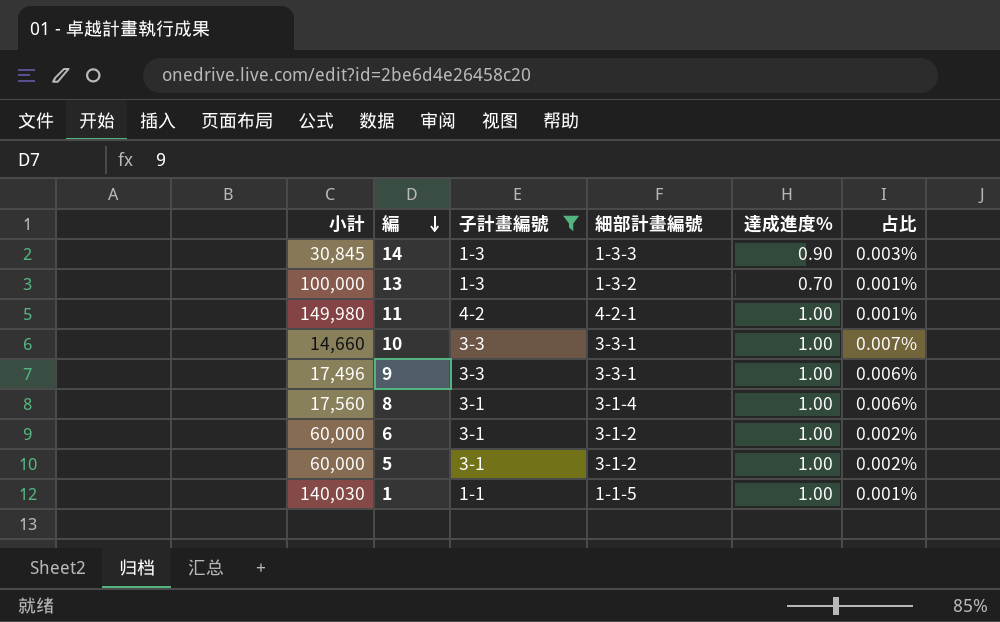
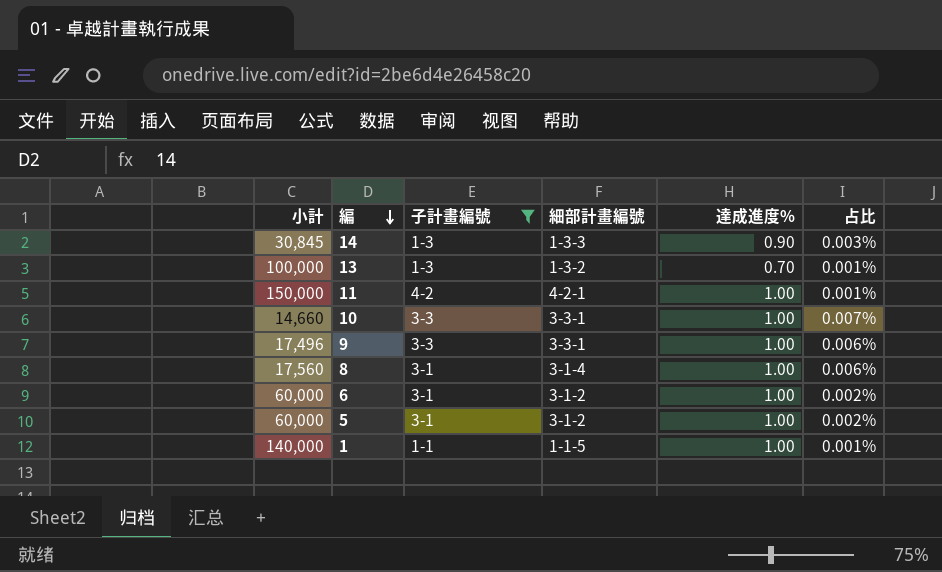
11 | 小計: 149,980 -> 150,000
1 | 小計: 140,030 -> 140,000

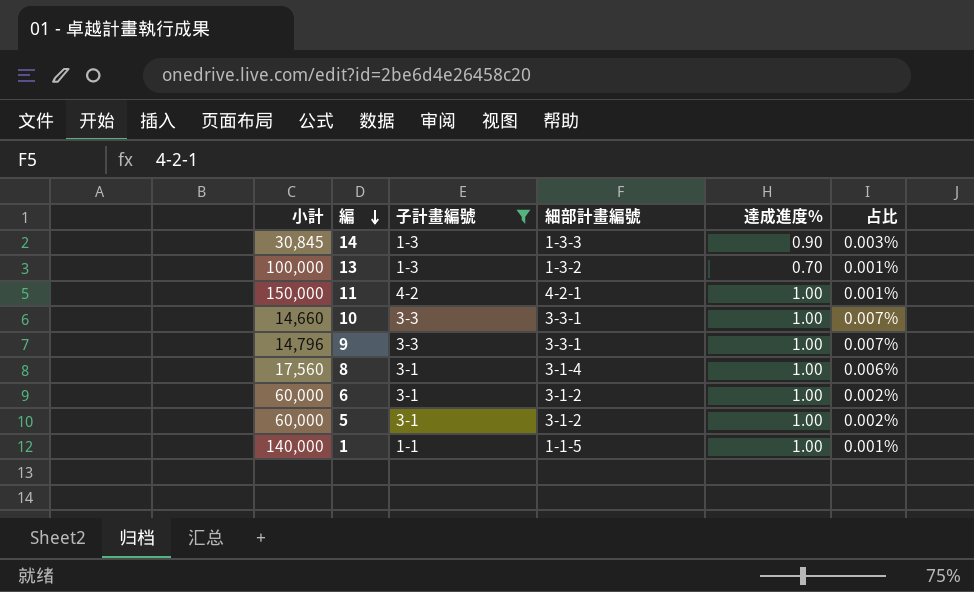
9 | 小計: 17,496 -> 14,796
9 | 占比: 0.006% -> 0.007%

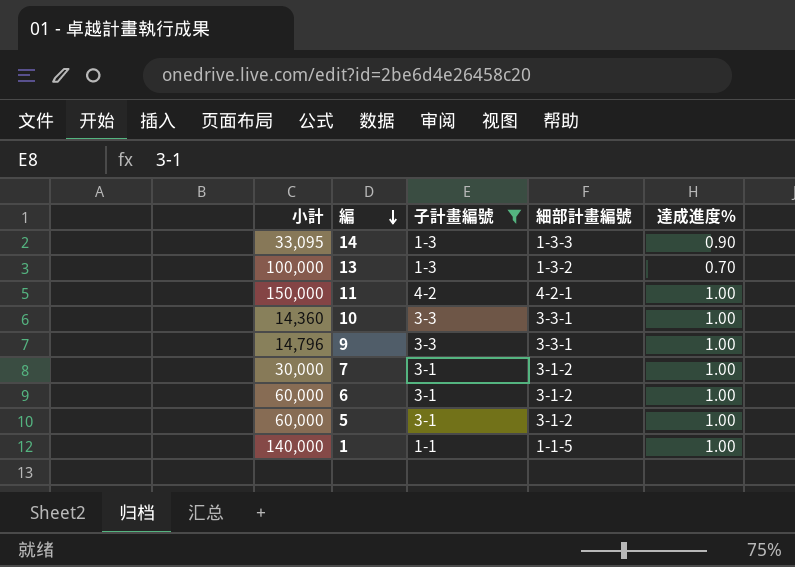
column 占比 | formula: [達成進度%] / [小計] -> none
row 8: 17,560 | 3-1 | 3-1-4 | 1.00 | 0.006% -> none
14 | 小計: 30,845 -> 33,095
10 | 小計: 14,660 -> 14,360
row 7: none -> 30,000 | 3-1 | 3-1-2 | 1.00

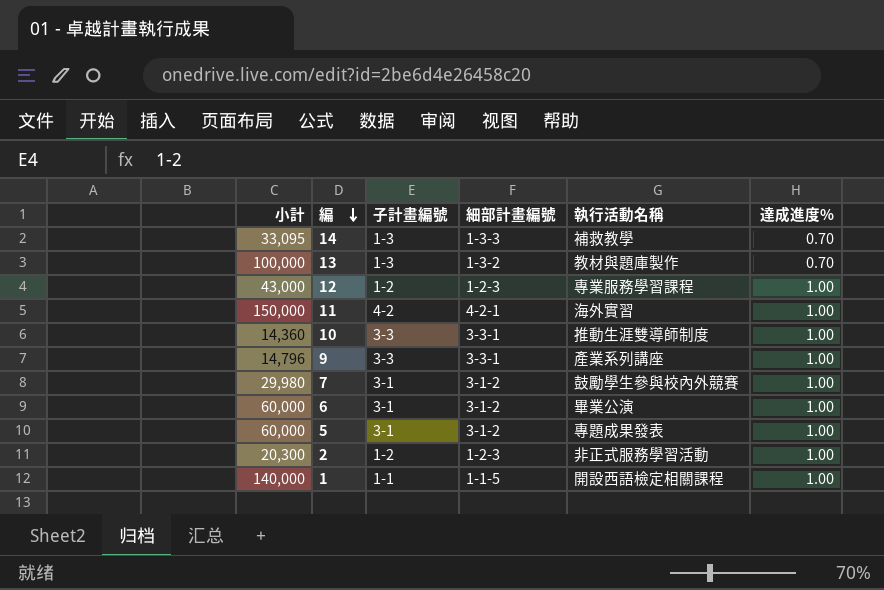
filter: 子計畫編號 != 1-2 -> none
column 執行活動名稱 | position: none -> 5
14 | 達成進度%: 0.90 -> 0.70
7 | 小計: 30,000 -> 29,980

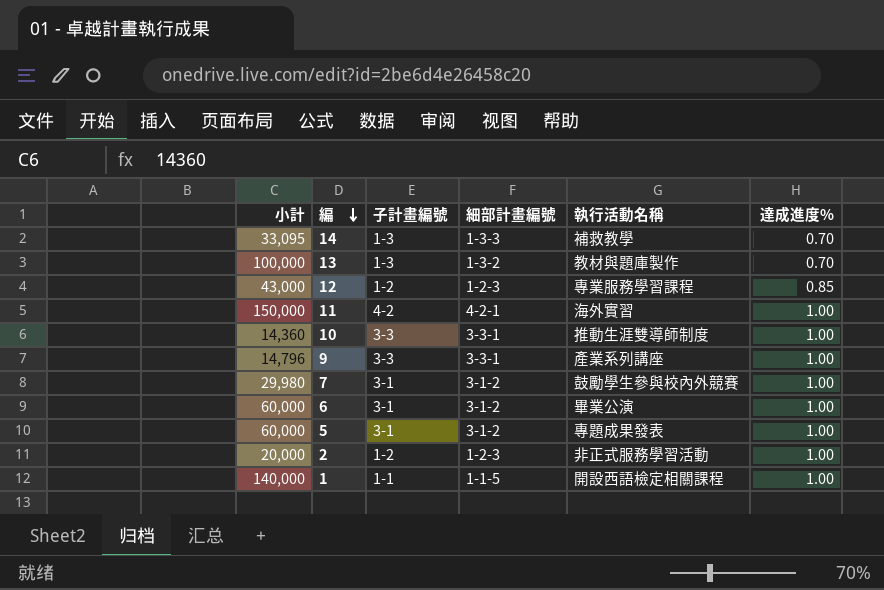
12 | 達成進度%: 1.00 -> 0.85
2 | 小計: 20,300 -> 20,000

